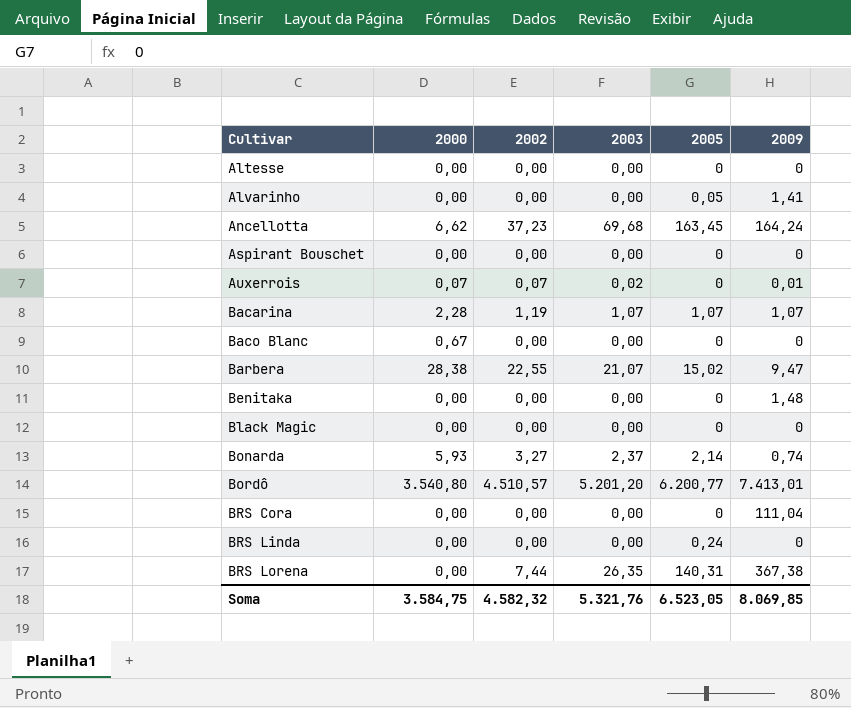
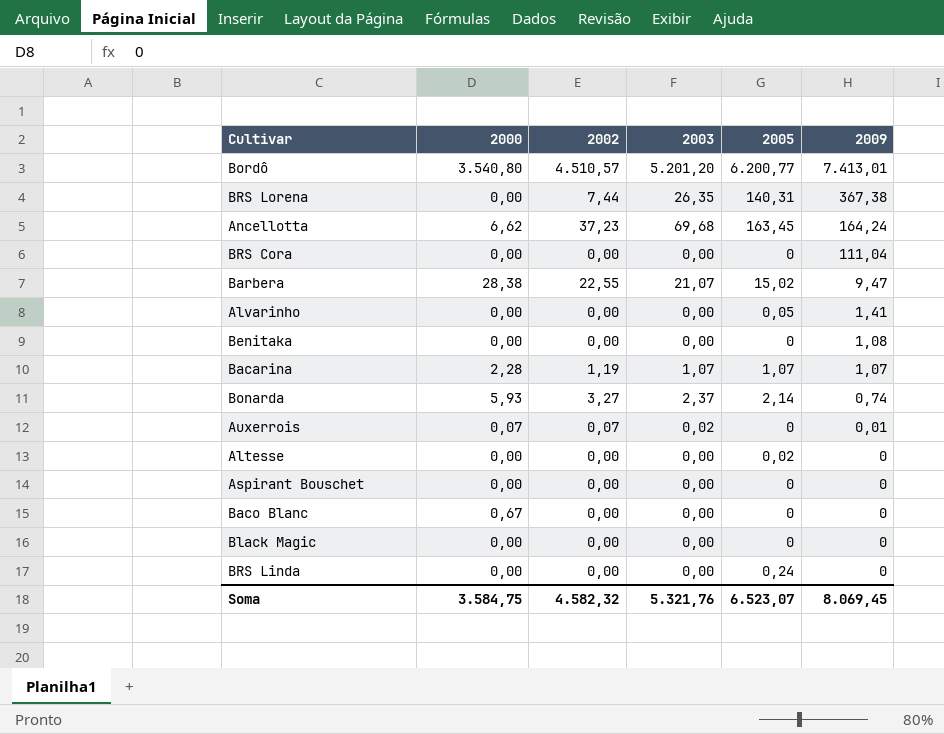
row order: Cultivar ascending -> 2009 descending
Benitaka | 2009: 1,48 -> 1,08
Altesse | 2005: 0 -> 0,02
Soma | 2005: 6.523,05 -> 6.523,07
Soma | 2009: 8.069,85 -> 8.069,45

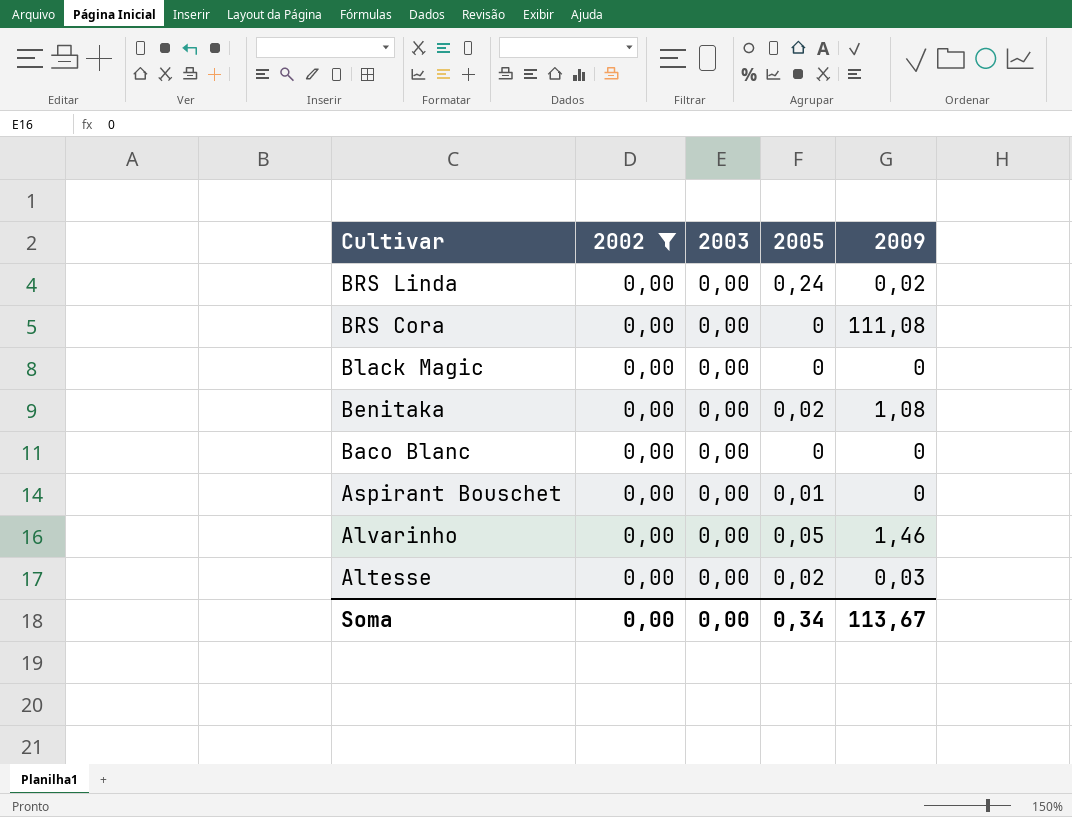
filter: none -> 2002 = 0,00
row order: 2009 descending -> Cultivar descending
column 2000 | position: 2 -> none
BRS Linda | 2009: 0 -> 0,02
BRS Cora | 2009: 111,04 -> 111,08
Benitaka | 2005: 0 -> 0,02
Aspirant Bouschet | 2005: 0 -> 0,01
Alvarinho | 2009: 1,41 -> 1,46
Altesse | 2009: 0 -> 0,03
Soma | 2002: 4.582,32 -> 0,00
Soma | 2003: 5.321,76 -> 0,00
Soma | 2005: 6.523,07 -> 0,34
Soma | 2009: 8.069,45 -> 113,67

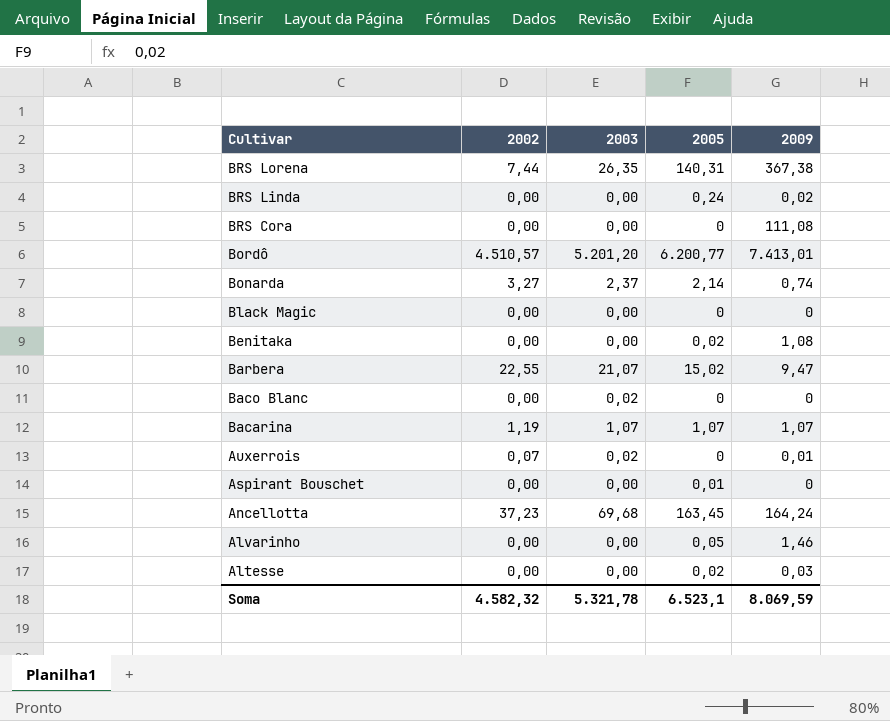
filter: 2002 = 0,00 -> none
Baco Blanc | 2003: 0,00 -> 0,02
Soma | 2002: 0,00 -> 4.582,32
Soma | 2003: 0,00 -> 5.321,78
Soma | 2005: 0,34 -> 6.523,1
Soma | 2009: 113,67 -> 8.069,59

